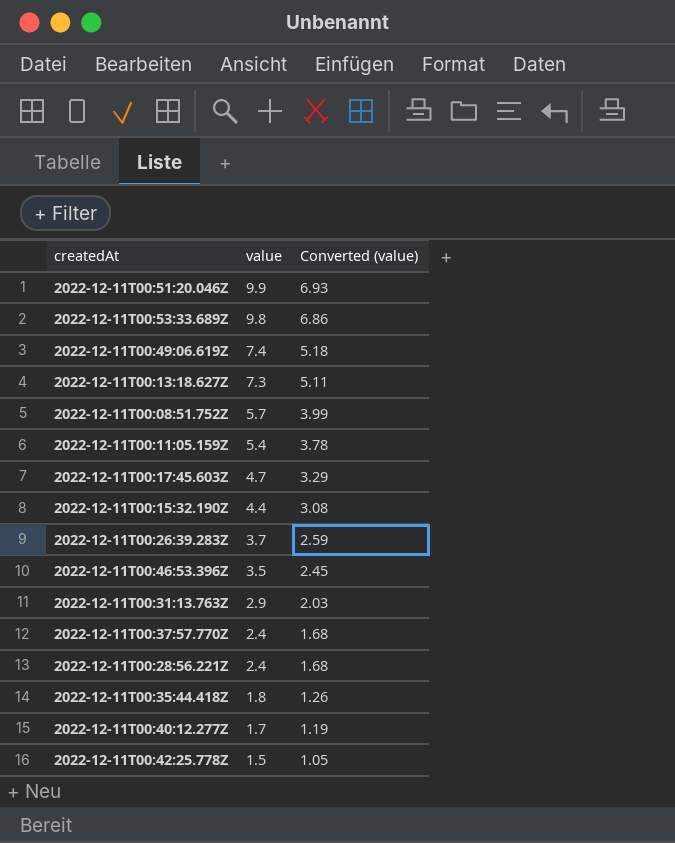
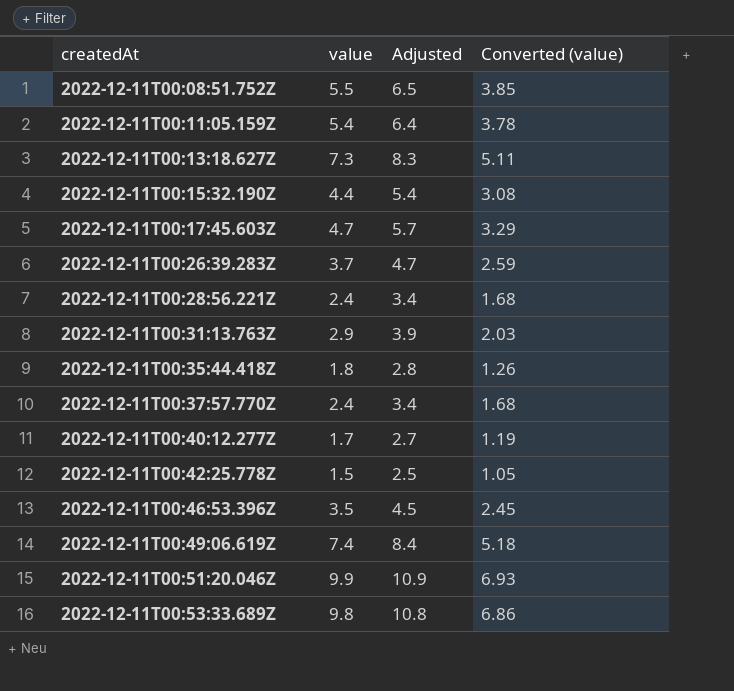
row order: value descending -> createdAt ascending
column Adjusted | formula: none -> [value] + 1
2022-12-11T00:08:51.752Z | value: 5.7 -> 5.5
2022-12-11T00:08:51.752Z | Converted (value): 3.99 -> 3.85

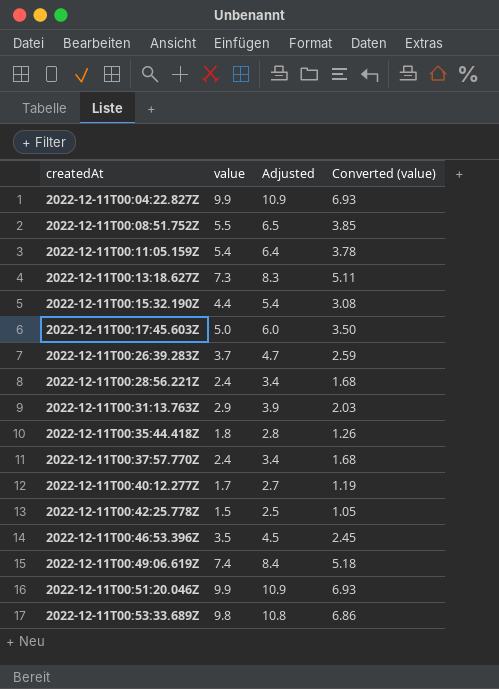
row 2022-12-11T00:04:22.827Z: none -> 9.9 | 10.9 | 6.93
2022-12-11T00:17:45.603Z | value: 4.7 -> 5.0
2022-12-11T00:17:45.603Z | Adjusted: 5.7 -> 6.0
2022-12-11T00:17:45.603Z | Converted (value): 3.29 -> 3.50

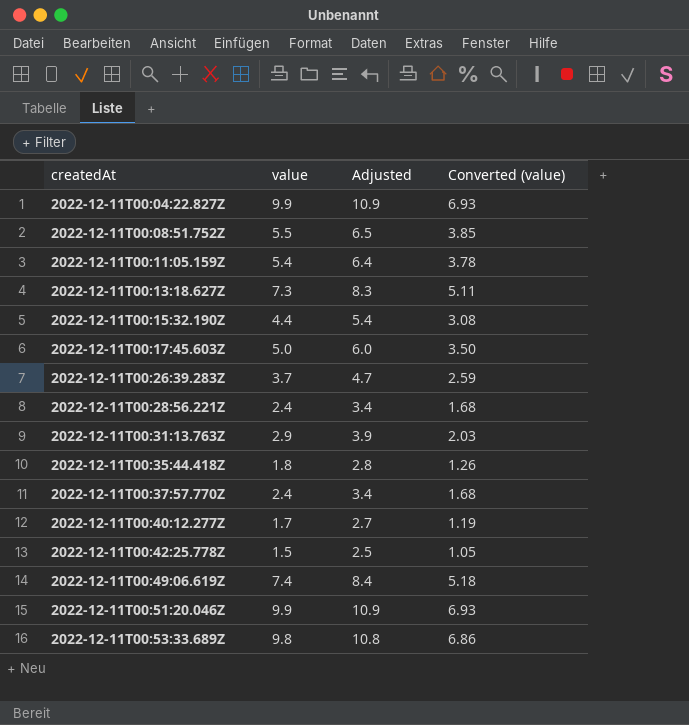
row 2022-12-11T00:46:53.396Z: 3.5 | 4.5 | 2.45 -> none

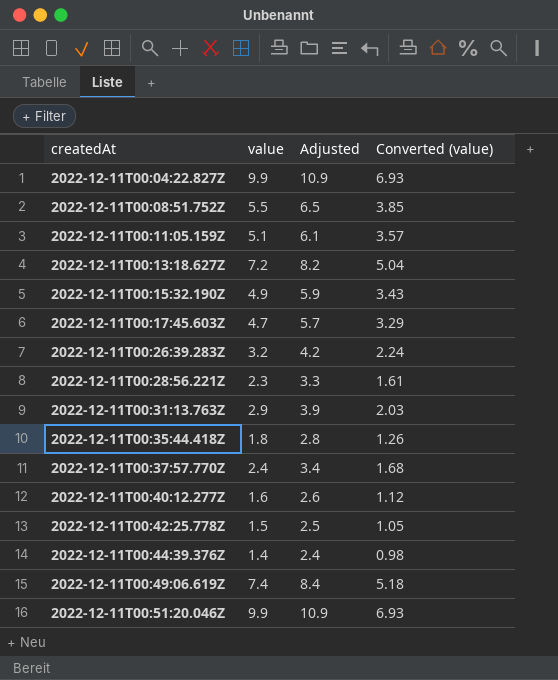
row 2022-12-11T00:53:33.689Z: 9.8 | 10.8 | 6.86 -> none
2022-12-11T00:11:05.159Z | value: 5.4 -> 5.1
2022-12-11T00:11:05.159Z | Adjusted: 6.4 -> 6.1
2022-12-11T00:11:05.159Z | Converted (value): 3.78 -> 3.57
2022-12-11T00:13:18.627Z | value: 7.3 -> 7.2
2022-12-11T00:13:18.627Z | Adjusted: 8.3 -> 8.2
2022-12-11T00:13:18.627Z | Converted (value): 5.11 -> 5.04
2022-12-11T00:15:32.190Z | value: 4.4 -> 4.9
2022-12-11T00:15:32.190Z | Adjusted: 5.4 -> 5.9
2022-12-11T00:15:32.190Z | Converted (value): 3.08 -> 3.43
2022-12-11T00:17:45.603Z | value: 5.0 -> 4.7
2022-12-11T00:17:45.603Z | Adjusted: 6.0 -> 5.7
2022-12-11T00:17:45.603Z | Converted (value): 3.50 -> 3.29
2022-12-11T00:26:39.283Z | value: 3.7 -> 3.2
2022-12-11T00:26:39.283Z | Adjusted: 4.7 -> 4.2
2022-12-11T00:26:39.283Z | Converted (value): 2.59 -> 2.24
2022-12-11T00:28:56.221Z | value: 2.4 -> 2.3
2022-12-11T00:28:56.221Z | Adjusted: 3.4 -> 3.3
2022-12-11T00:28:56.221Z | Converted (value): 1.68 -> 1.61
2022-12-11T00:40:12.277Z | value: 1.7 -> 1.6
2022-12-11T00:40:12.277Z | Adjusted: 2.7 -> 2.6
2022-12-11T00:40:12.277Z | Converted (value): 1.19 -> 1.12
row 2022-12-11T00:44:39.376Z: none -> 1.4 | 2.4 | 0.98

